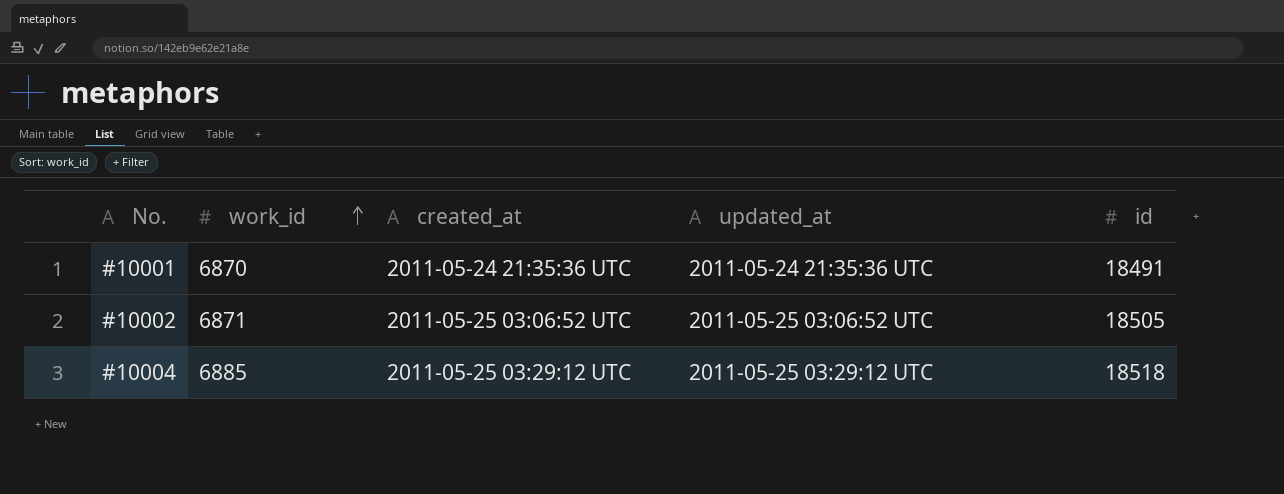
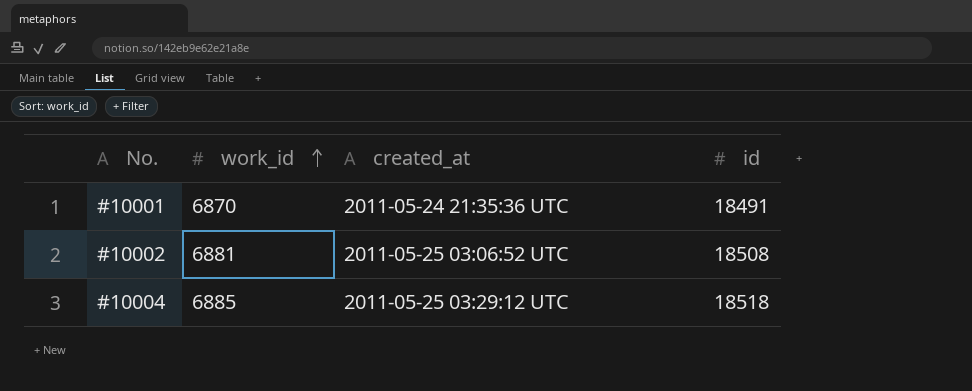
column updated_at | position: 4 -> none
#10002 | work_id: 6871 -> 6881
#10002 | id: 18505 -> 18508

